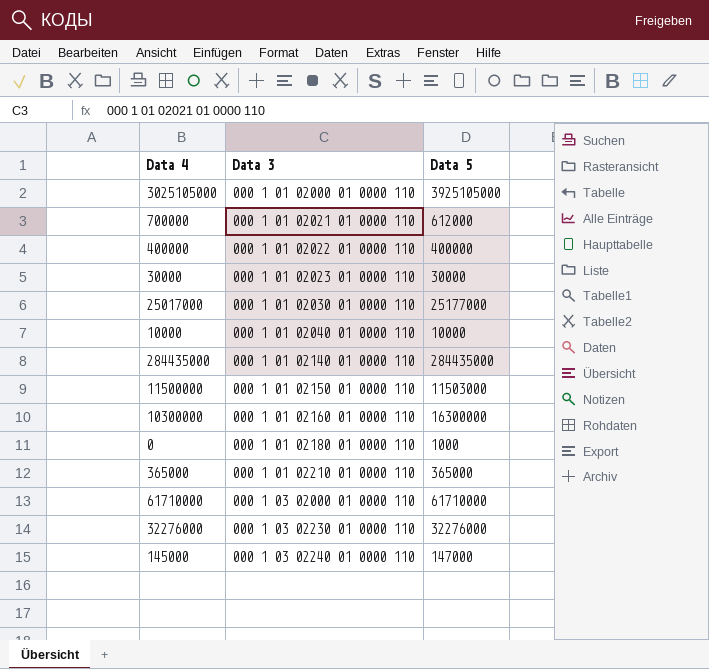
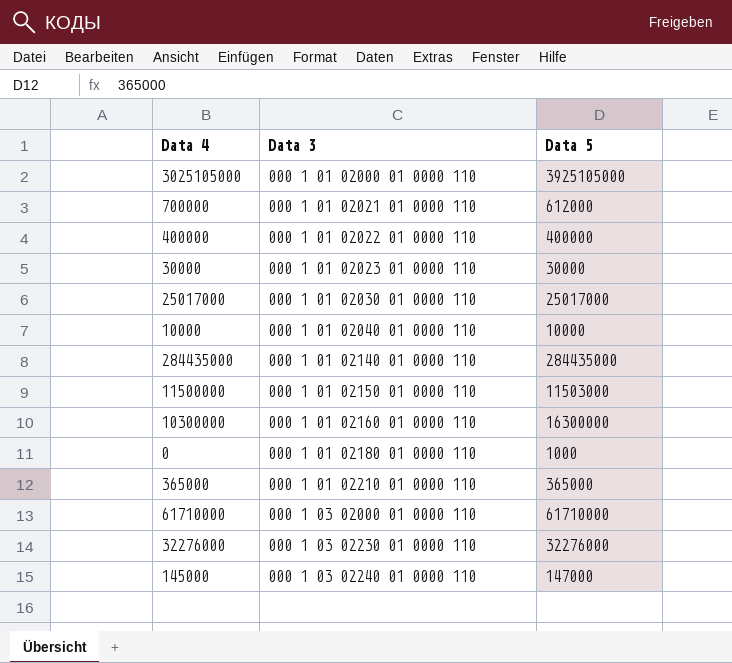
25017000 | Data 5: 25177000 -> 25017000

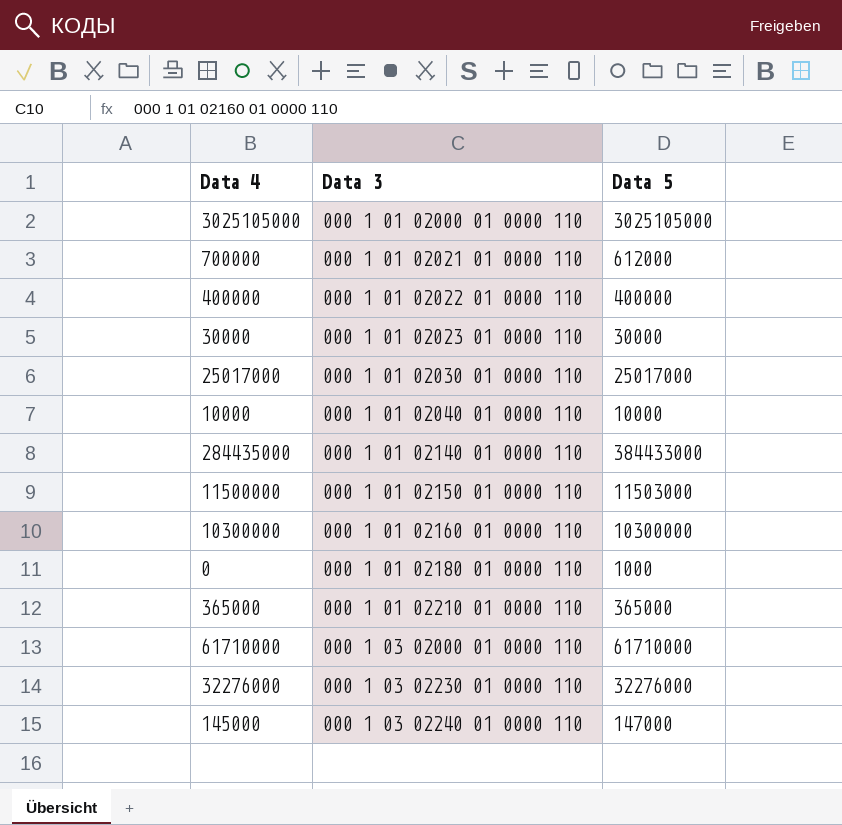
3025105000 | Data 5: 3925105000 -> 3025105000
284435000 | Data 5: 284435000 -> 384433000
10300000 | Data 5: 16300000 -> 10300000

